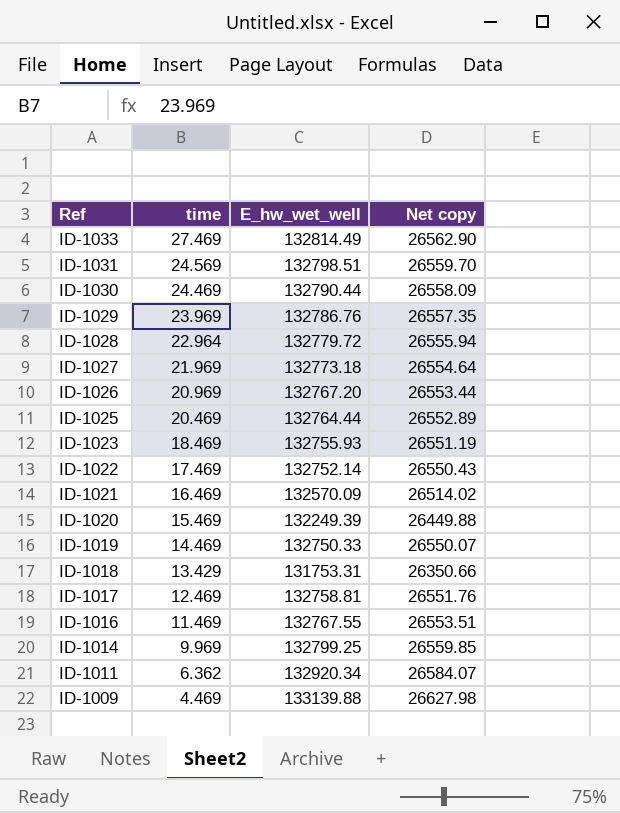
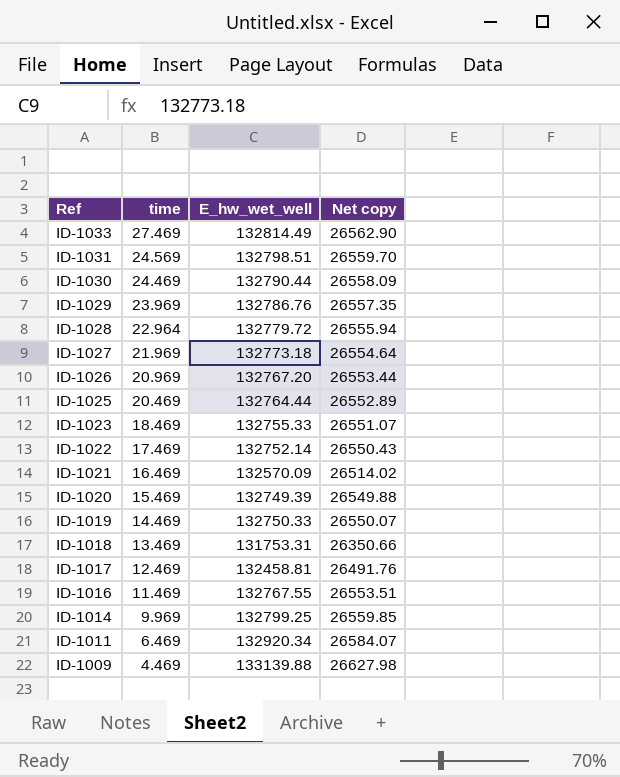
ID-1023 | E_hw_wet_well: 132755.93 -> 132755.33
ID-1023 | Net copy: 26551.19 -> 26551.07
ID-1020 | E_hw_wet_well: 132249.39 -> 132749.39
ID-1020 | Net copy: 26449.88 -> 26549.88
ID-1018 | time: 13.429 -> 13.469
ID-1017 | E_hw_wet_well: 132758.81 -> 132458.81
ID-1017 | Net copy: 26551.76 -> 26491.76
ID-1011 | time: 6.362 -> 6.469

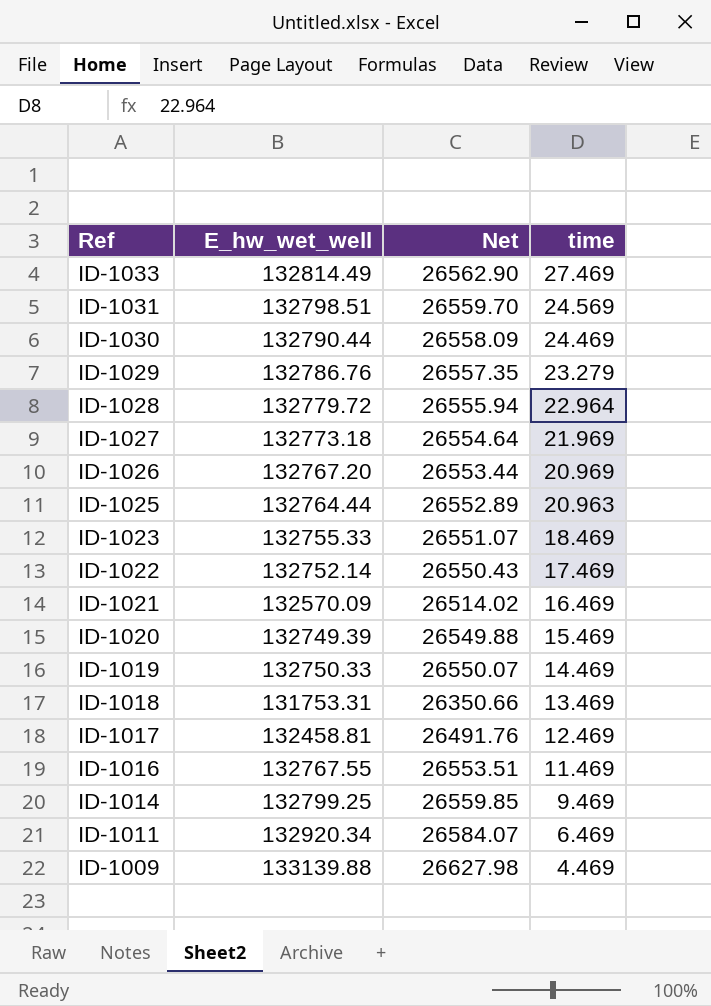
column name: Net copy -> Net
column time | position: 2 -> 4
ID-1029 | time: 23.969 -> 23.279
ID-1025 | time: 20.469 -> 20.963
ID-1014 | time: 9.969 -> 9.469

